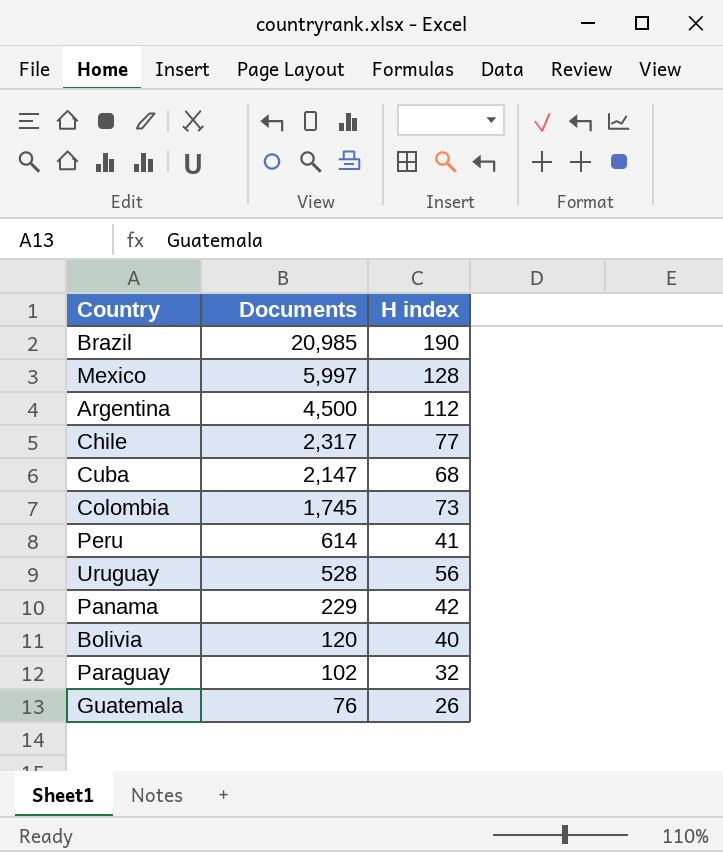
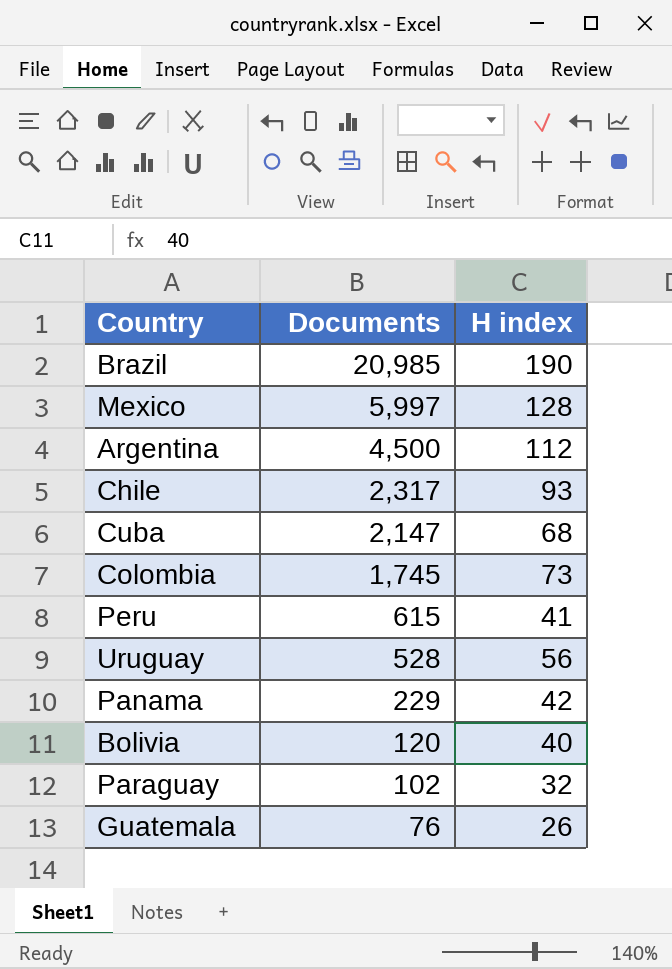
Chile | H index: 77 -> 93
Peru | Documents: 614 -> 615

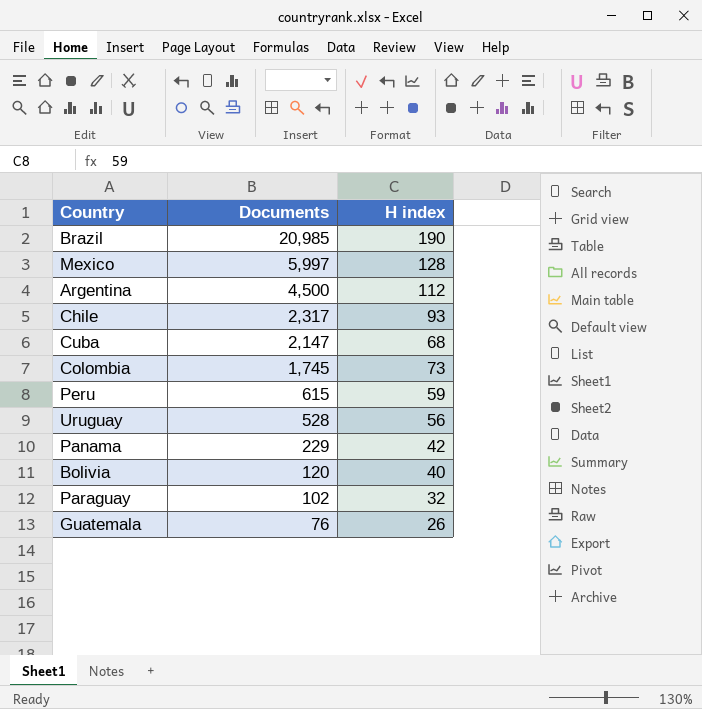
Peru | H index: 41 -> 59

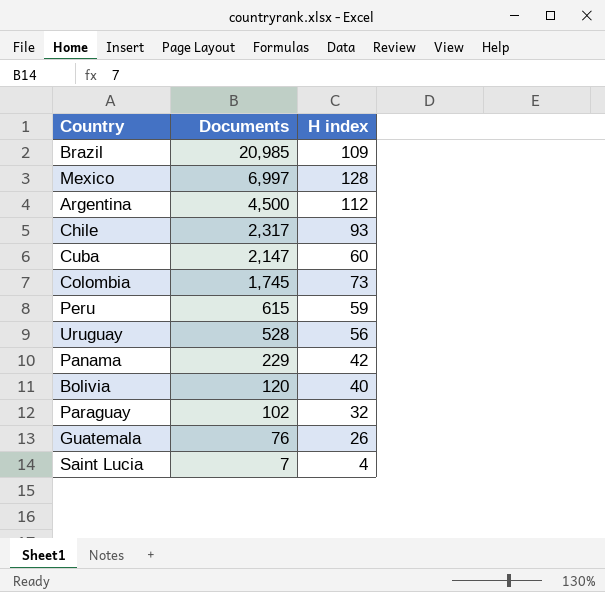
Brazil | H index: 190 -> 109
Mexico | Documents: 5,997 -> 6,997
Cuba | H index: 68 -> 60
row Saint Lucia: none -> 7 | 4

